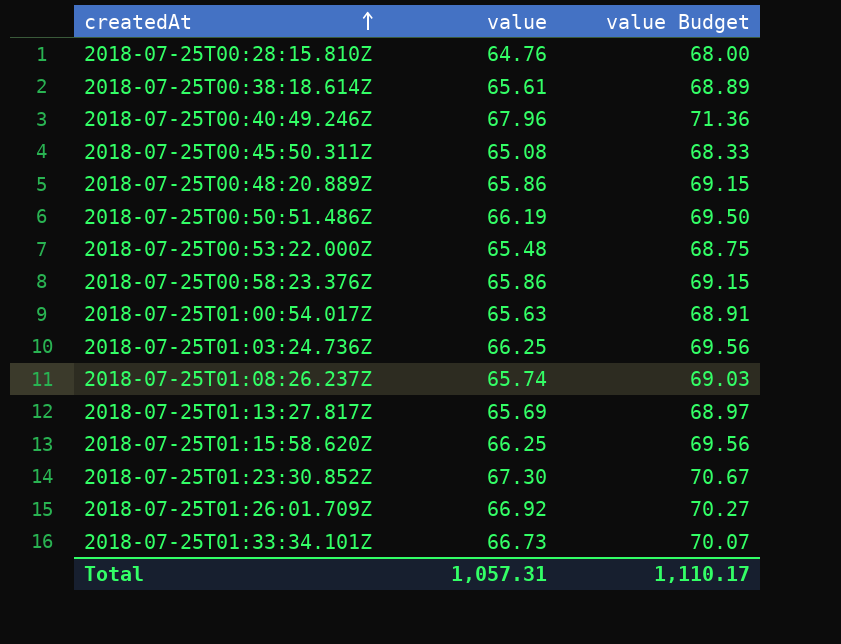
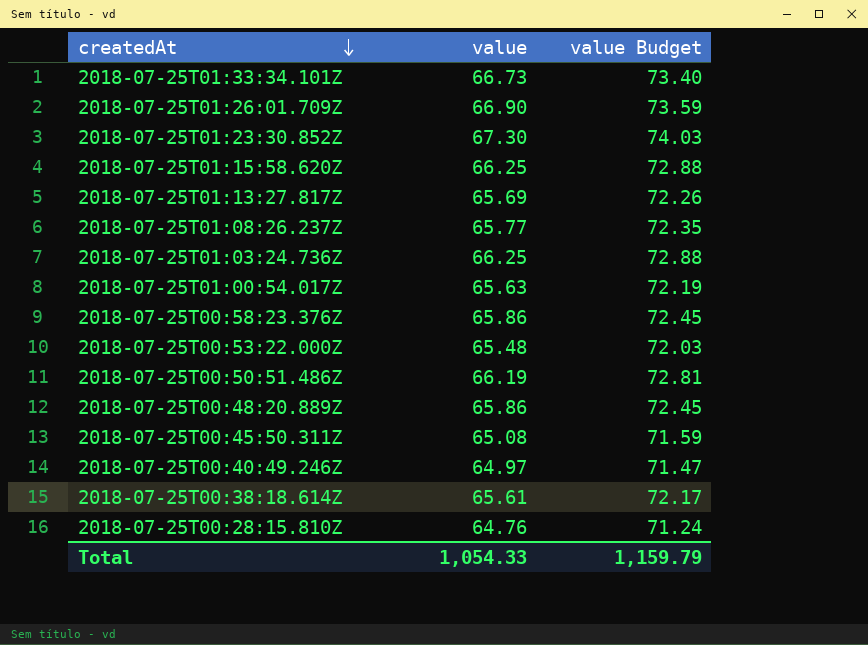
row order: createdAt ascending -> createdAt descending
column value Budget | formula: [value] * 1.05 -> [value] * 1.1
2018-07-25T01:26:01.709Z | value: 66.92 -> 66.90
2018-07-25T01:08:26.237Z | value: 65.74 -> 65.77
2018-07-25T00:40:49.246Z | value: 67.96 -> 64.97
Total | value: 1,057.31 -> 1,054.33
Total | value Budget: 1,110.17 -> 1,159.79

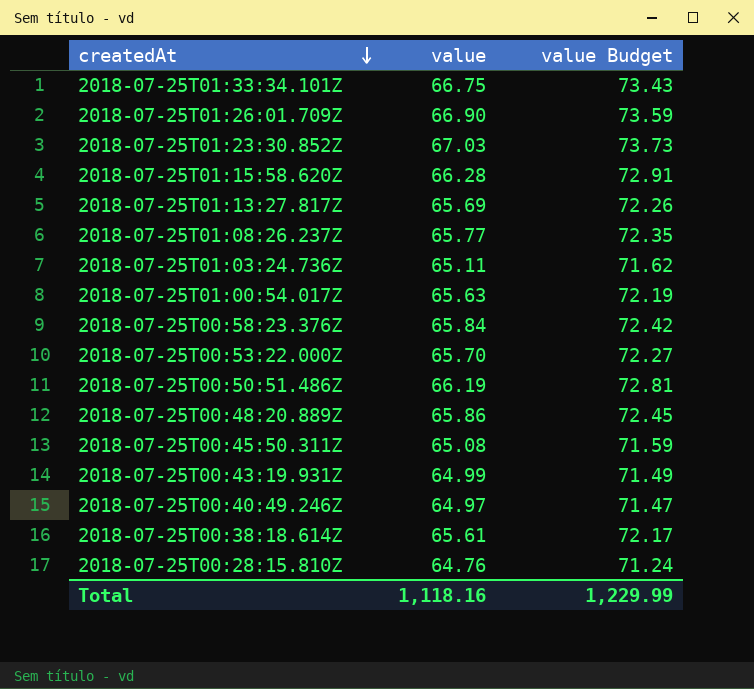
2018-07-25T01:33:34.101Z | value: 66.73 -> 66.75
2018-07-25T01:33:34.101Z | value Budget: 73.40 -> 73.43
2018-07-25T01:23:30.852Z | value: 67.30 -> 67.03
2018-07-25T01:23:30.852Z | value Budget: 74.03 -> 73.73
2018-07-25T01:15:58.620Z | value: 66.25 -> 66.28
2018-07-25T01:15:58.620Z | value Budget: 72.88 -> 72.91
2018-07-25T01:03:24.736Z | value: 66.25 -> 65.11
2018-07-25T01:03:24.736Z | value Budget: 72.88 -> 71.62
2018-07-25T00:58:23.376Z | value: 65.86 -> 65.84
2018-07-25T00:58:23.376Z | value Budget: 72.45 -> 72.42
2018-07-25T00:53:22.000Z | value: 65.48 -> 65.70
2018-07-25T00:53:22.000Z | value Budget: 72.03 -> 72.27
row 2018-07-25T00:43:19.931Z: none -> 64.99 | 71.49
Total | value: 1,054.33 -> 1,118.16
Total | value Budget: 1,159.79 -> 1,229.99

